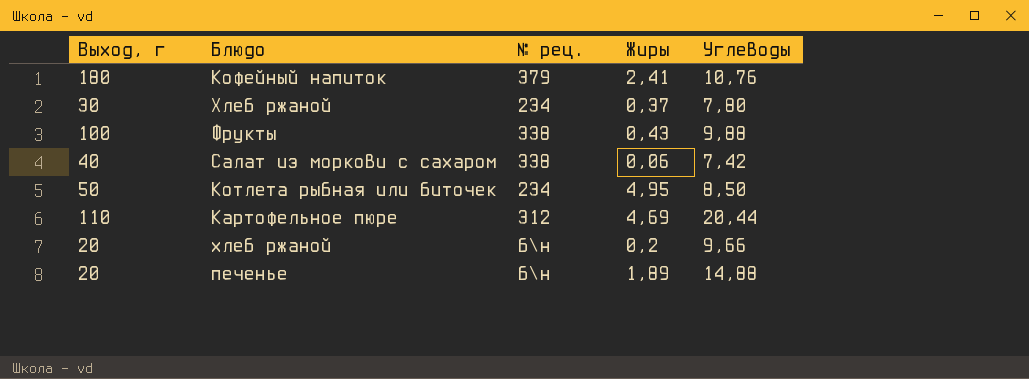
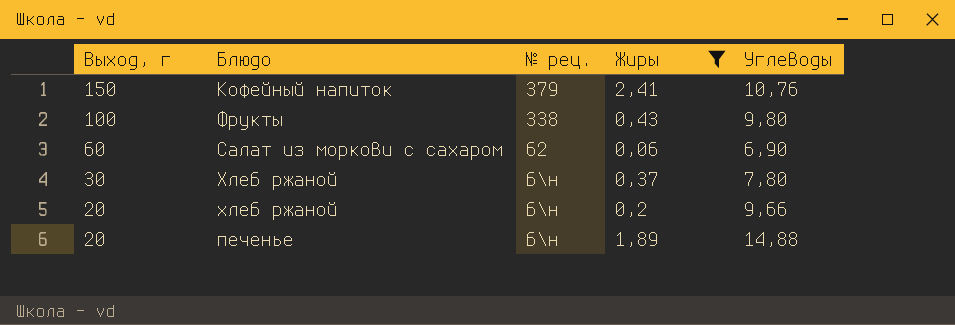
filter: none -> Жиры <= 2,41
row order: none -> Выход, г descending
Кофейный напиток | Выход, г: 180 -> 150
Фрукты | Углеводы: 9,88 -> 9,80
Салат из моркови с сахаром | Выход, г: 40 -> 60
Салат из моркови с сахаром | № рец.: 338 -> 62
Салат из моркови с сахаром | Углеводы: 7,42 -> 6,90
Хлеб ржаной | № рец.: 234 -> б\н

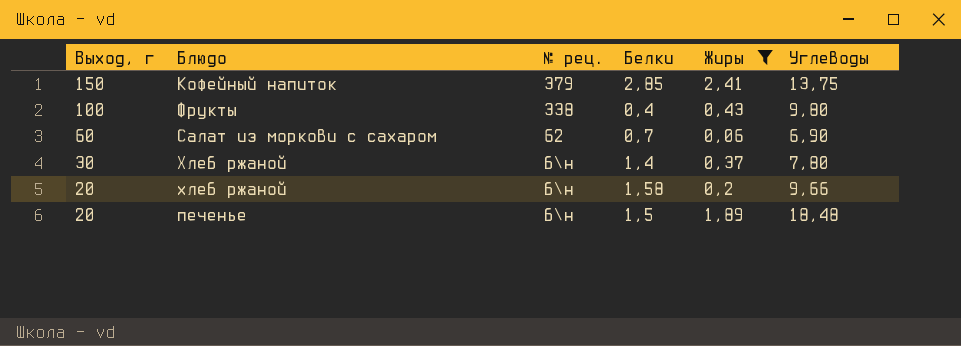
column Белки | position: none -> 4
Кофейный напиток | Углеводы: 10,76 -> 13,75
печенье | Углеводы: 14,88 -> 18,48

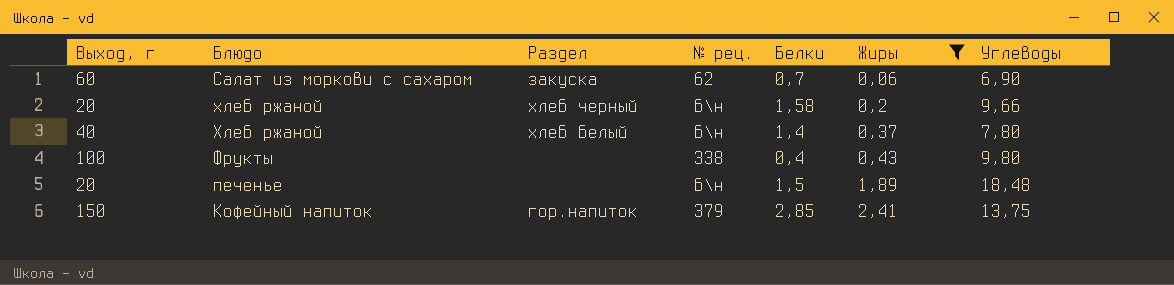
row order: Выход, г descending -> Жиры ascending
column Раздел | position: none -> 3
Хлеб ржаной | Выход, г: 30 -> 40

